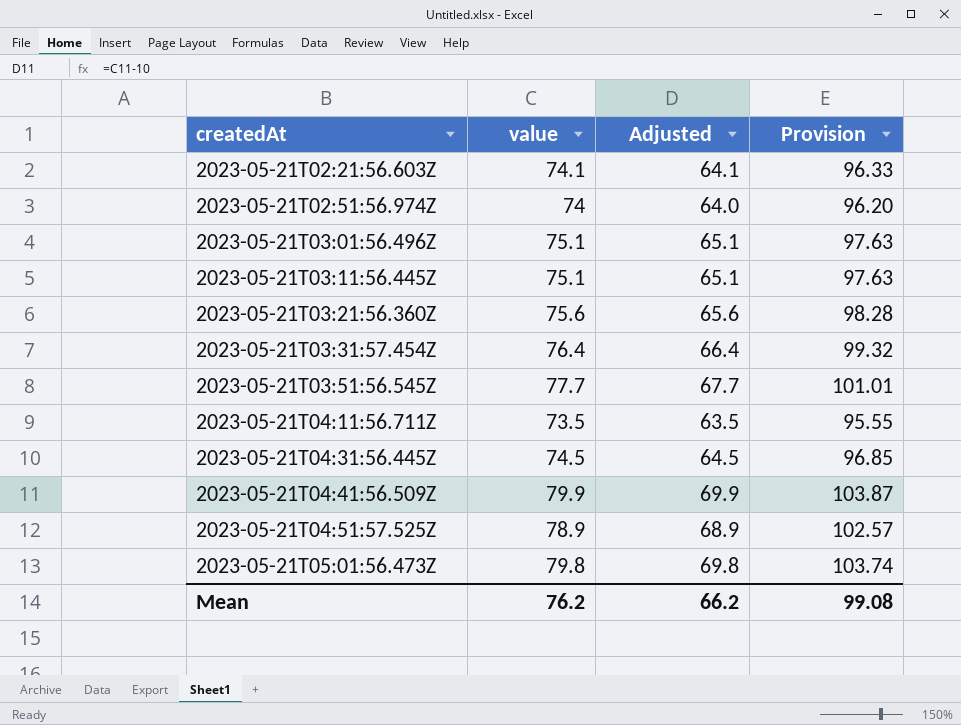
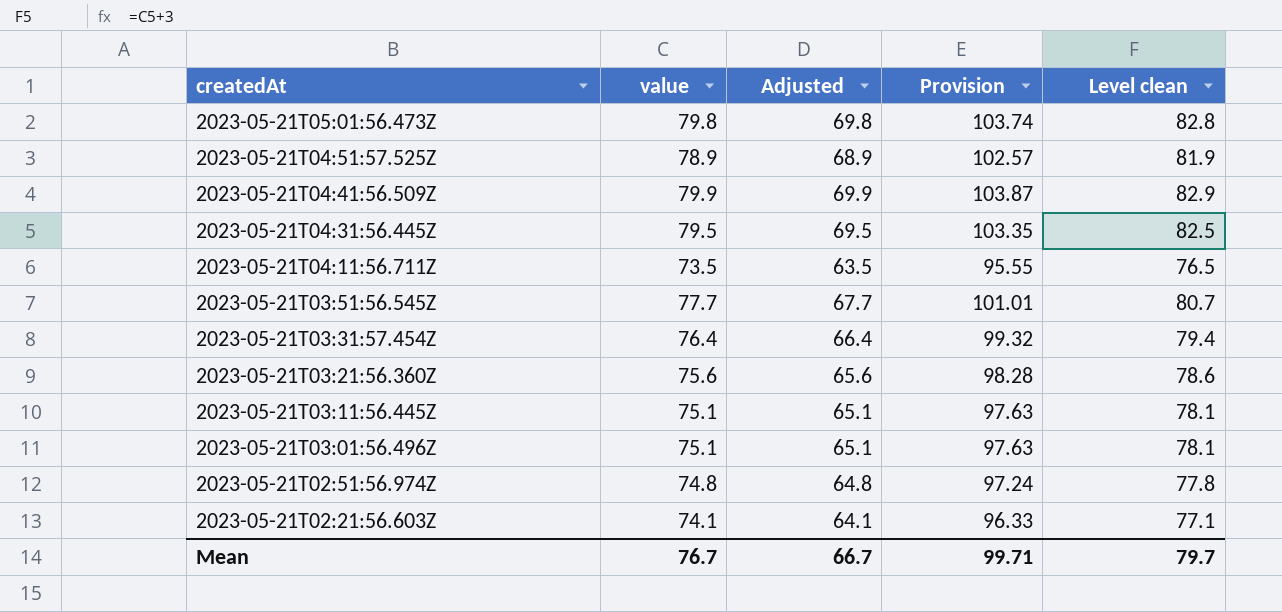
row order: createdAt ascending -> createdAt descending
column Level clean | formula: none -> [value] + 3
2023-05-21T04:31:56.445Z | value: 74.5 -> 79.5
2023-05-21T04:31:56.445Z | Adjusted: 64.5 -> 69.5
2023-05-21T04:31:56.445Z | Provision: 96.85 -> 103.35
2023-05-21T02:51:56.974Z | value: 74 -> 74.8
2023-05-21T02:51:56.974Z | Adjusted: 64.0 -> 64.8
2023-05-21T02:51:56.974Z | Provision: 96.20 -> 97.24
Mean | value: 76.2 -> 76.7
Mean | Adjusted: 66.2 -> 66.7
Mean | Provision: 99.08 -> 99.71

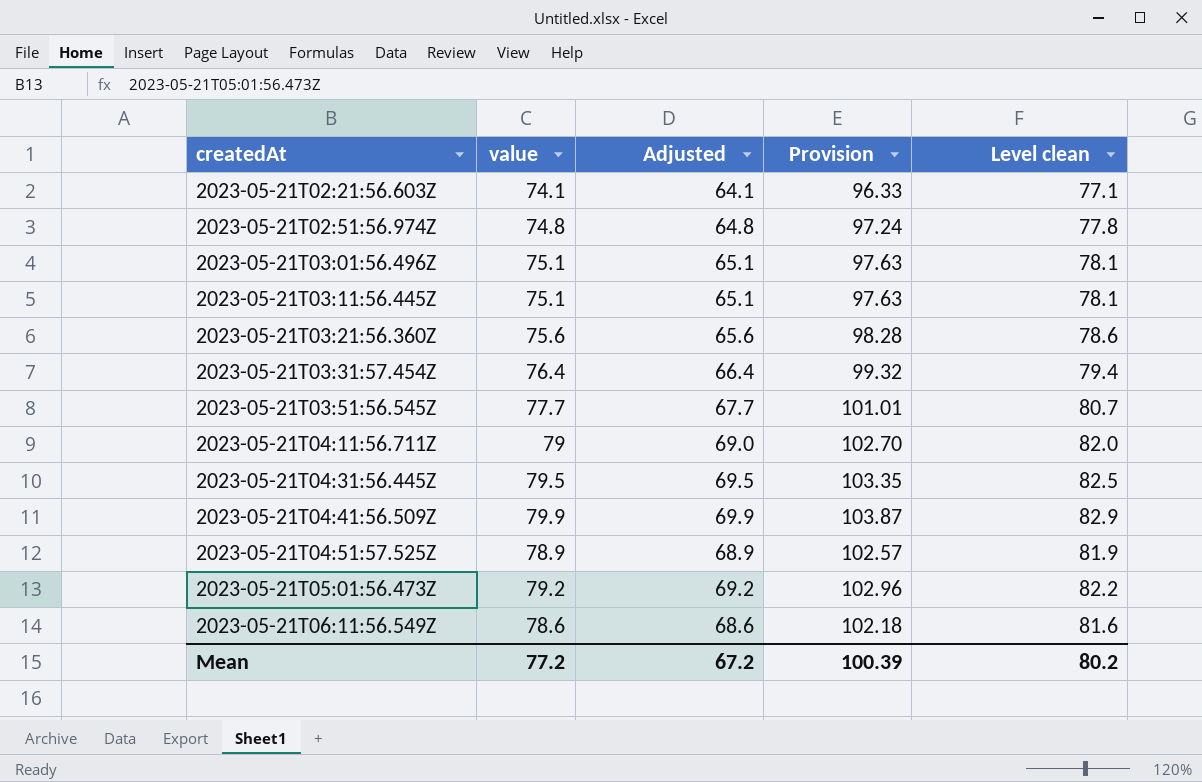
row order: createdAt descending -> createdAt ascending
2023-05-21T04:11:56.711Z | value: 73.5 -> 79
2023-05-21T04:11:56.711Z | Adjusted: 63.5 -> 69.0
2023-05-21T04:11:56.711Z | Provision: 95.55 -> 102.70
2023-05-21T04:11:56.711Z | Level clean: 76.5 -> 82.0
2023-05-21T05:01:56.473Z | value: 79.8 -> 79.2
2023-05-21T05:01:56.473Z | Adjusted: 69.8 -> 69.2
2023-05-21T05:01:56.473Z | Provision: 103.74 -> 102.96
2023-05-21T05:01:56.473Z | Level clean: 82.8 -> 82.2
row 2023-05-21T06:11:56.549Z: none -> 78.6 | 68.6 | 102.18 | 81.6
Mean | value: 76.7 -> 77.2
Mean | Adjusted: 66.7 -> 67.2
Mean | Provision: 99.71 -> 100.39
Mean | Level clean: 79.7 -> 80.2

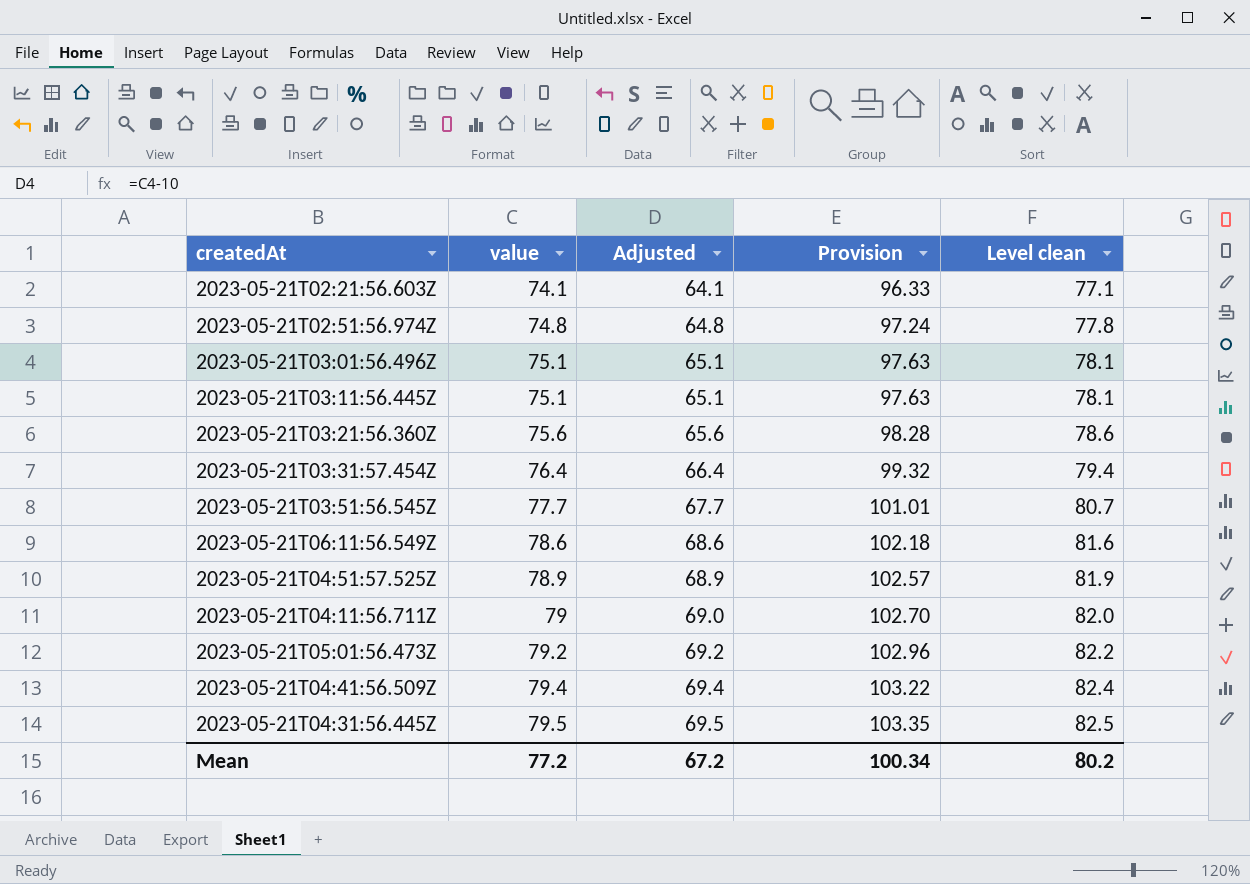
row order: createdAt ascending -> value ascending
2023-05-21T04:41:56.509Z | value: 79.9 -> 79.4
2023-05-21T04:41:56.509Z | Adjusted: 69.9 -> 69.4
2023-05-21T04:41:56.509Z | Provision: 103.87 -> 103.22
2023-05-21T04:41:56.509Z | Level clean: 82.9 -> 82.4
Mean | Provision: 100.39 -> 100.34

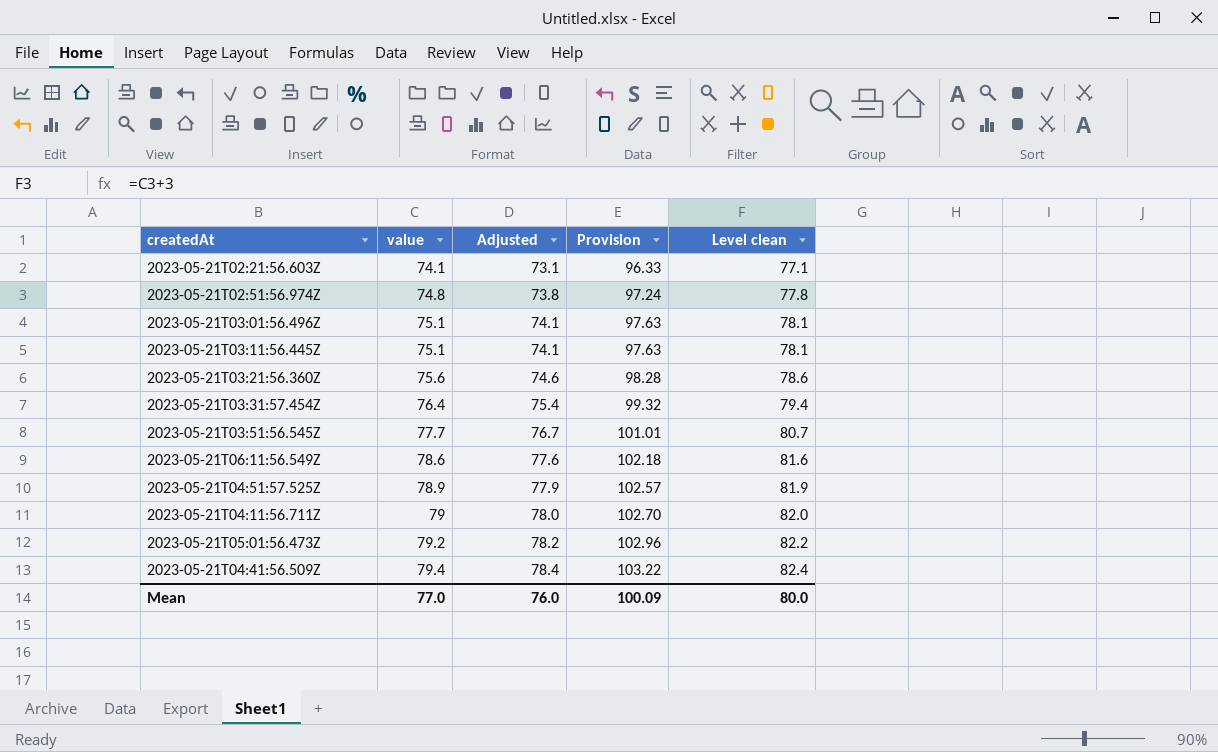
column Adjusted | formula: [value] - 10 -> [value] - 1
row 2023-05-21T04:31:56.445Z: 79.5 | 69.5 | 103.35 | 82.5 -> none
Mean | value: 77.2 -> 77.0
Mean | Adjusted: 67.2 -> 76.0
Mean | Provision: 100.34 -> 100.09
Mean | Level clean: 80.2 -> 80.0

